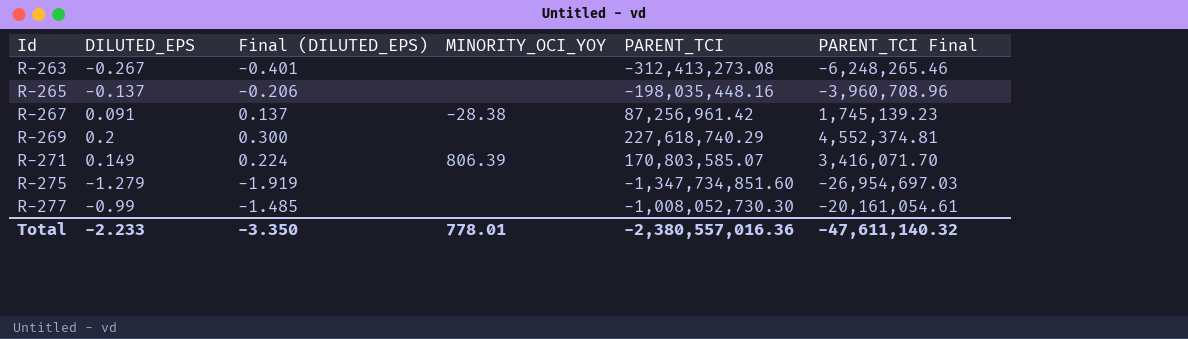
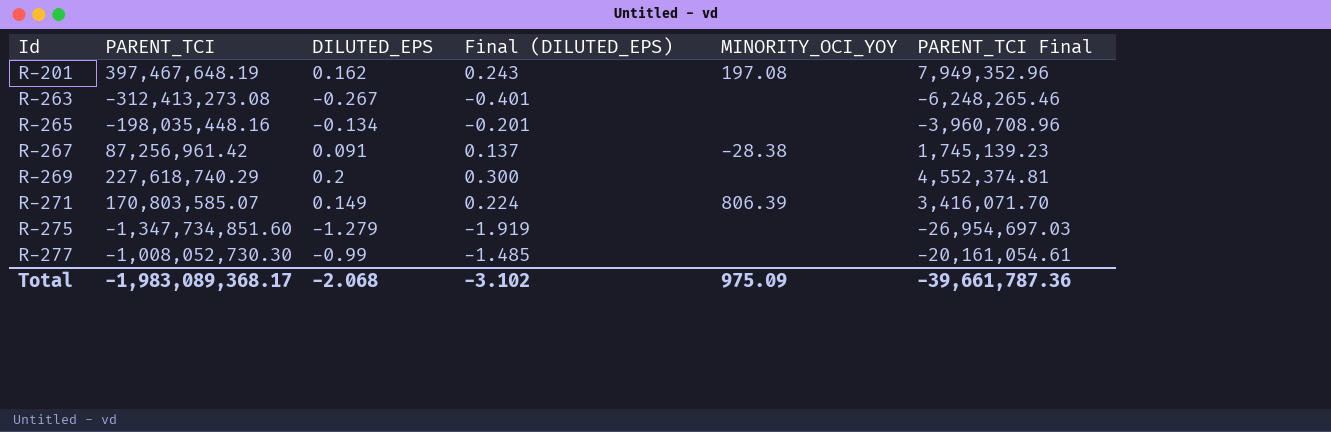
column PARENT_TCI | position: 5 -> 2
row R-201: none -> 397,467,648.19 | 0.162 | 0.243 | 197.08 | 7,949,352.96
R-265 | DILUTED_EPS: -0.137 -> -0.134
R-265 | Final (DILUTED_EPS): -0.206 -> -0.201
Total | PARENT_TCI: -2,380,557,016.36 -> -1,983,089,368.17
Total | DILUTED_EPS: -2.233 -> -2.068
Total | Final (DILUTED_EPS): -3.350 -> -3.102
Total | MINORITY_OCI_YOY: 778.01 -> 975.09
Total | PARENT_TCI Final: -47,611,140.32 -> -39,661,787.36

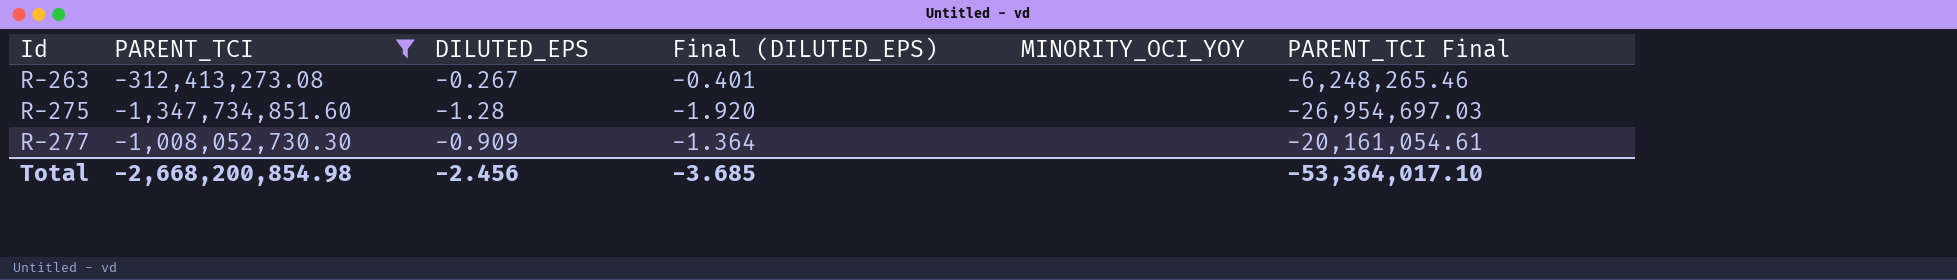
filter: none -> PARENT_TCI <= -312,413,273.08
R-275 | DILUTED_EPS: -1.279 -> -1.28
R-275 | Final (DILUTED_EPS): -1.919 -> -1.920
R-277 | DILUTED_EPS: -0.99 -> -0.909
R-277 | Final (DILUTED_EPS): -1.485 -> -1.364
Total | PARENT_TCI: -1,983,089,368.17 -> -2,668,200,854.98
Total | DILUTED_EPS: -2.068 -> -2.456
Total | Final (DILUTED_EPS): -3.102 -> -3.685
Total | MINORITY_OCI_YOY: 975.09 -> none
Total | PARENT_TCI Final: -39,661,787.36 -> -53,364,017.10

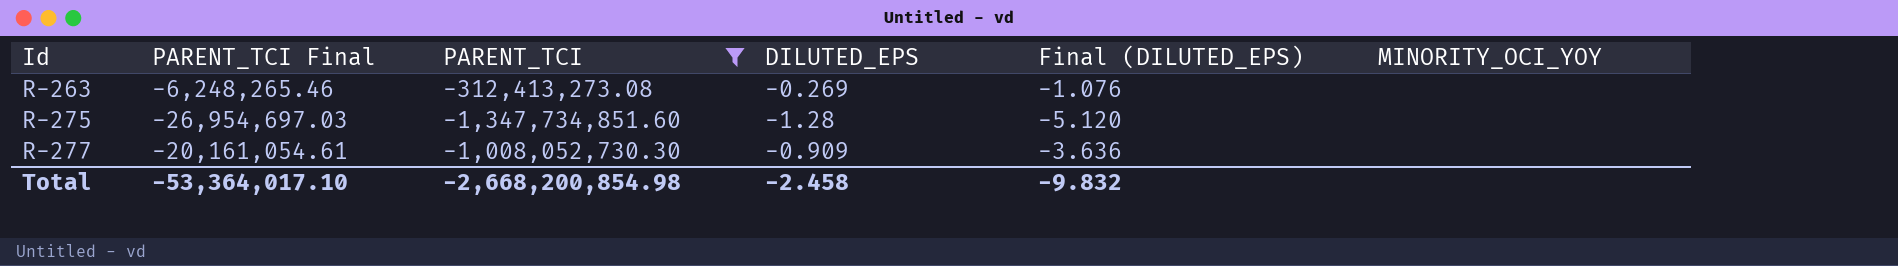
column PARENT_TCI Final | position: 6 -> 2
column Final (DILUTED_EPS) | formula: [DILUTED_EPS] * 1.5 -> [DILUTED_EPS] * 4
R-263 | DILUTED_EPS: -0.267 -> -0.269
Total | DILUTED_EPS: -2.456 -> -2.458
Total | Final (DILUTED_EPS): -3.685 -> -9.832

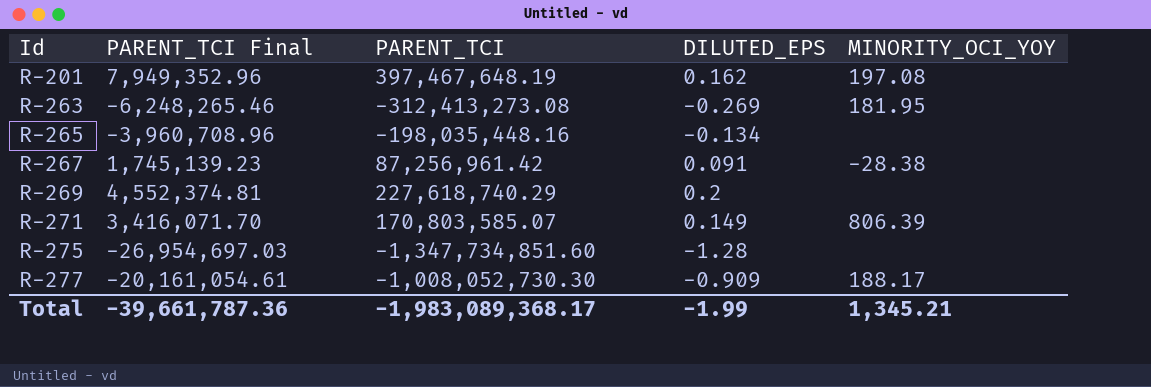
filter: PARENT_TCI <= -312,413,273.08 -> none
column Final (DILUTED_EPS) | formula: [DILUTED_EPS] * 4 -> none
R-263 | MINORITY_OCI_YOY: none -> 181.95
R-277 | MINORITY_OCI_YOY: none -> 188.17
Total | PARENT_TCI Final: -53,364,017.10 -> -39,661,787.36
Total | PARENT_TCI: -2,668,200,854.98 -> -1,983,089,368.17
Total | DILUTED_EPS: -2.458 -> -1.99
Total | MINORITY_OCI_YOY: none -> 1,345.21

